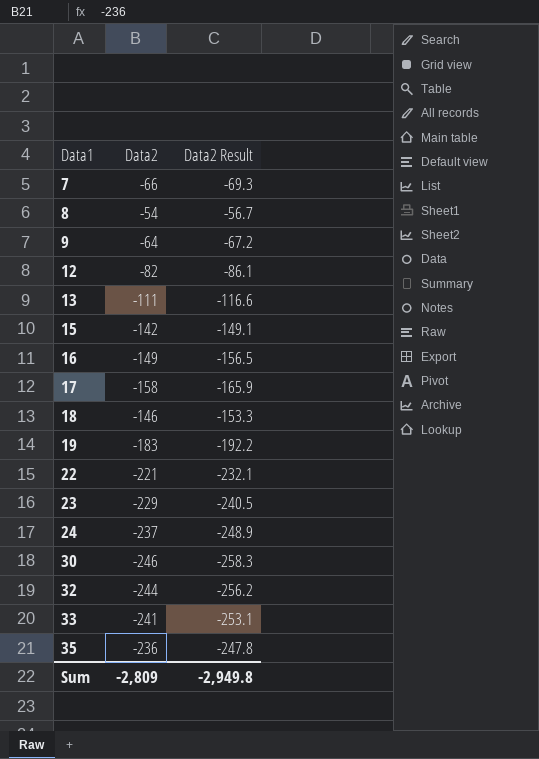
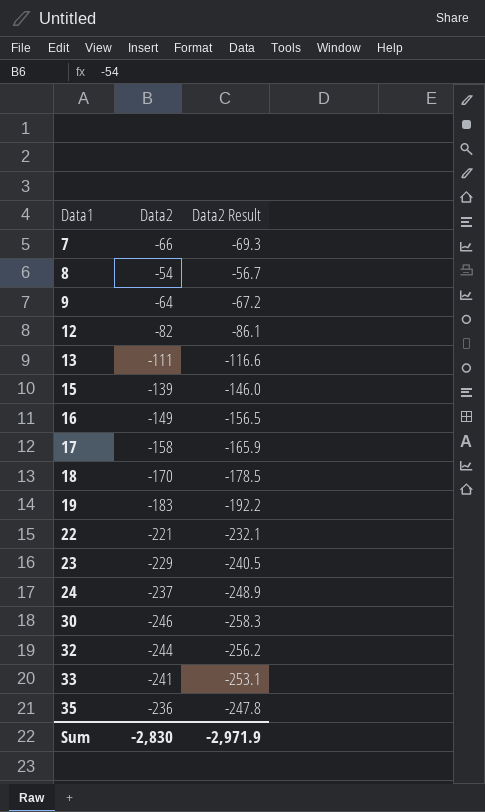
15 | Data2: -142 -> -139
15 | Data2 Result: -149.1 -> -146.0
18 | Data2: -146 -> -170
18 | Data2 Result: -153.3 -> -178.5
Sum | Data2: -2,809 -> -2,830
Sum | Data2 Result: -2,949.8 -> -2,971.9

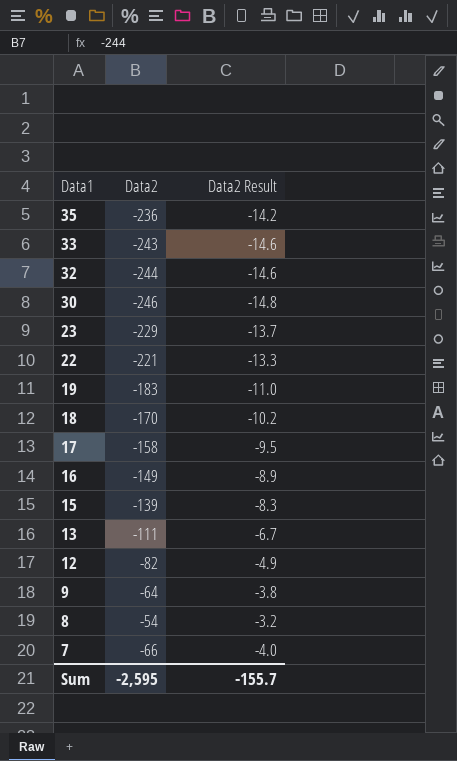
row order: Data1 ascending -> Data1 descending
column Data2 Result | formula: [Data2] * 1.05 -> [Data2] * 0.06
row 24: -237 | -248.9 -> none
33 | Data2: -241 -> -243
Sum | Data2: -2,830 -> -2,595
Sum | Data2 Result: -2,971.9 -> -155.7

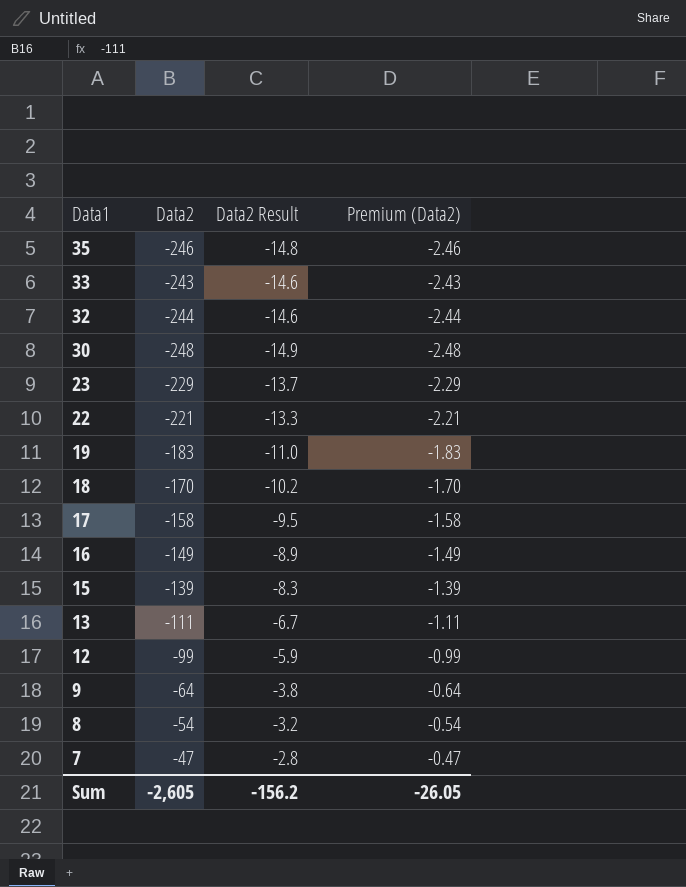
column Premium (Data2) | formula: none -> [Data2] * 0.01
35 | Data2: -236 -> -246
35 | Data2 Result: -14.2 -> -14.8
30 | Data2: -246 -> -248
30 | Data2 Result: -14.8 -> -14.9
12 | Data2: -82 -> -99
12 | Data2 Result: -4.9 -> -5.9
7 | Data2: -66 -> -47
7 | Data2 Result: -4.0 -> -2.8
Sum | Data2: -2,595 -> -2,605
Sum | Data2 Result: -155.7 -> -156.2

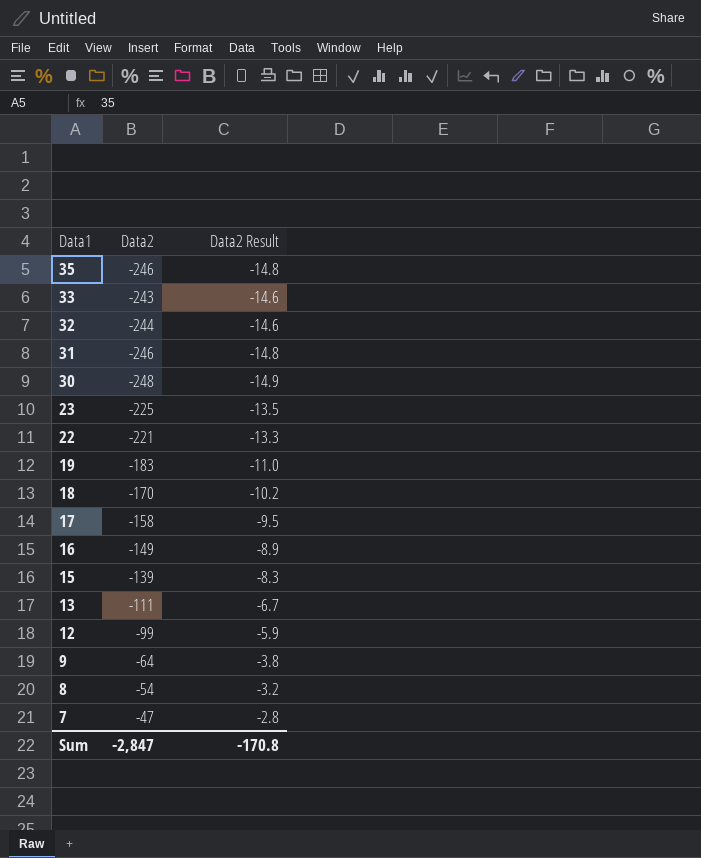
column Premium (Data2) | formula: [Data2] * 0.01 -> none
row 31: none -> -246 | -14.8
23 | Data2: -229 -> -225
23 | Data2 Result: -13.7 -> -13.5
Sum | Data2: -2,605 -> -2,847
Sum | Data2 Result: -156.2 -> -170.8

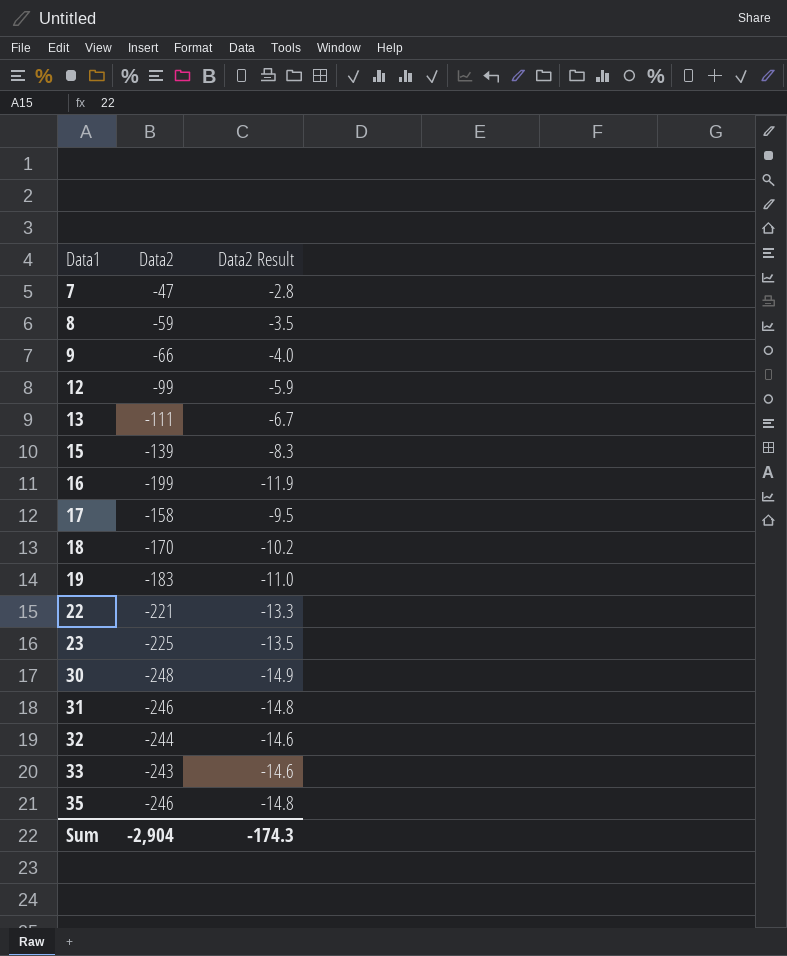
row order: Data1 descending -> Data1 ascending
8 | Data2: -54 -> -59
8 | Data2 Result: -3.2 -> -3.5
9 | Data2: -64 -> -66
9 | Data2 Result: -3.8 -> -4.0
16 | Data2: -149 -> -199
16 | Data2 Result: -8.9 -> -11.9
Sum | Data2: -2,847 -> -2,904
Sum | Data2 Result: -170.8 -> -174.3

